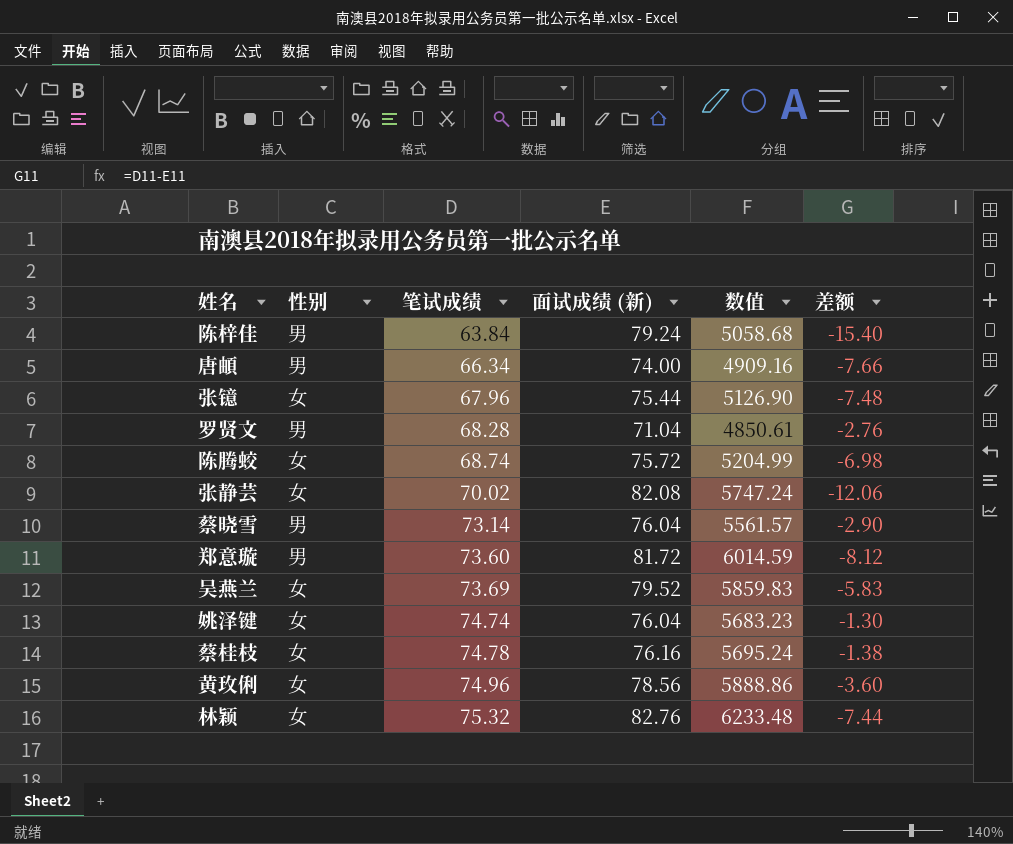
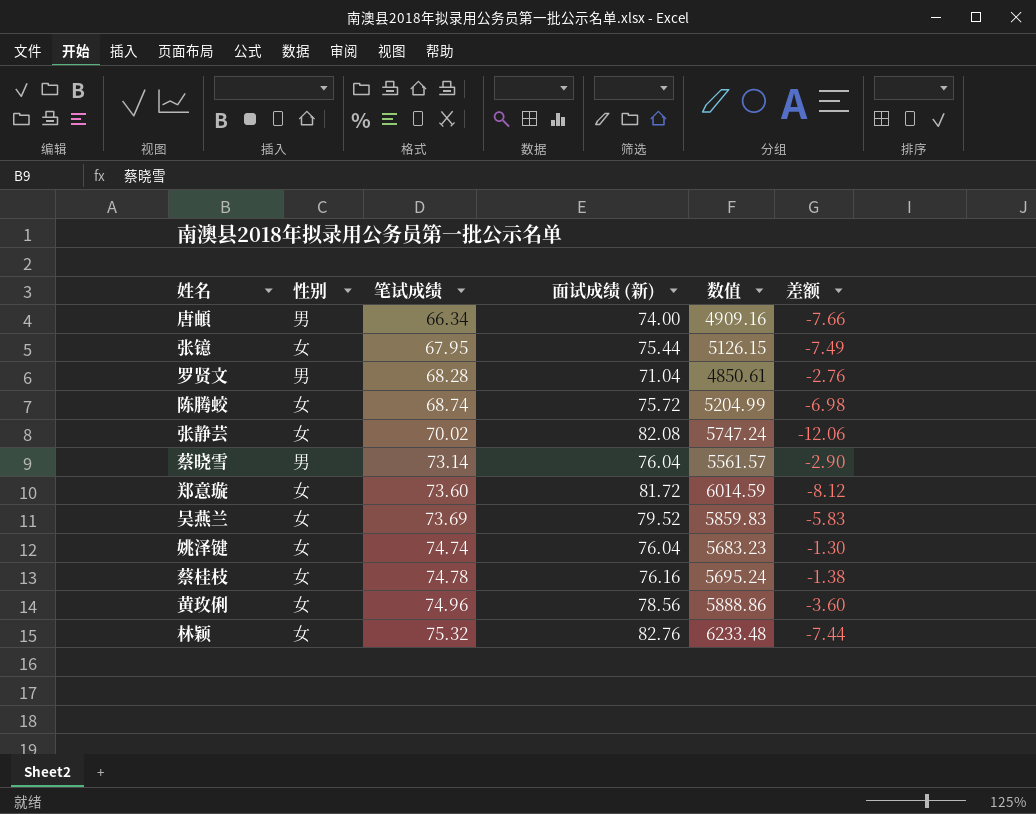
row 陈梓佳: 男 | 63.84 | 79.24 | 5058.68 | -15.40 -> none
张镱 | 笔试成绩: 67.96 -> 67.95
张镱 | 数值: 5126.90 -> 5126.15
张镱 | 差额: -7.48 -> -7.49
郑意璇 | 性别: 男 -> 女

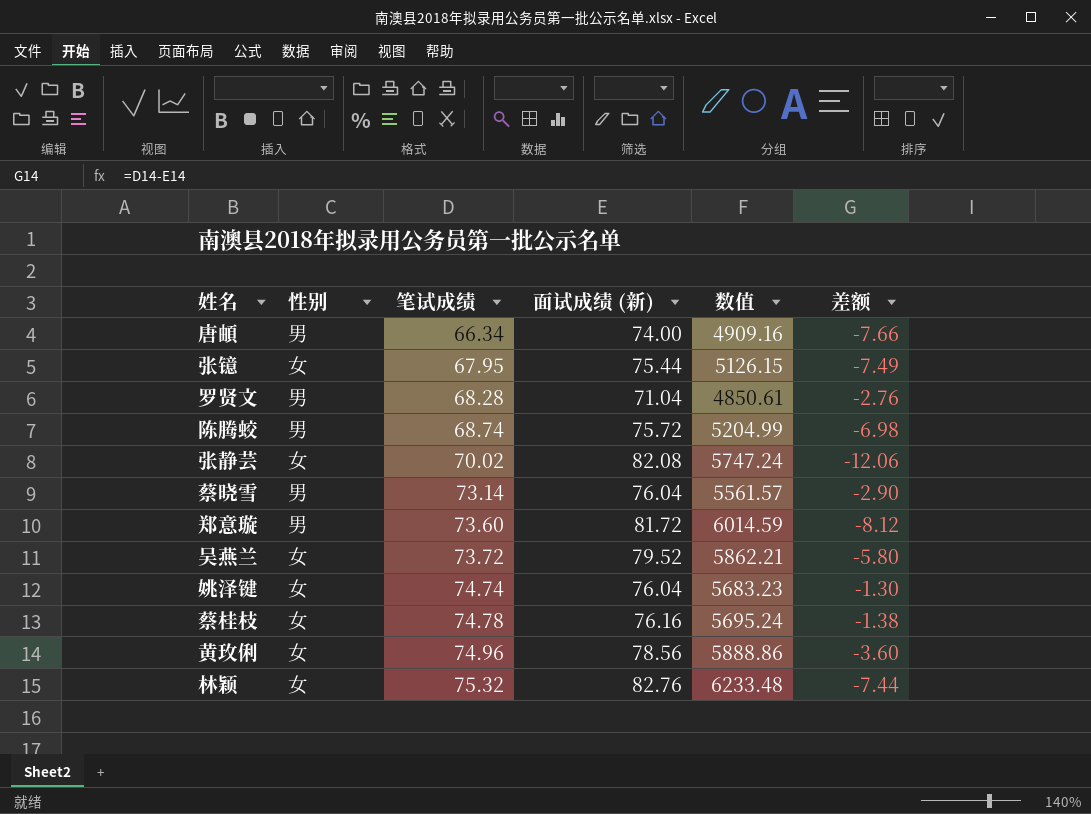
陈腾蛟 | 性别: 女 -> 男
郑意璇 | 性别: 女 -> 男
吴燕兰 | 笔试成绩: 73.69 -> 73.72
吴燕兰 | 数值: 5859.83 -> 5862.21
吴燕兰 | 差额: -5.83 -> -5.80

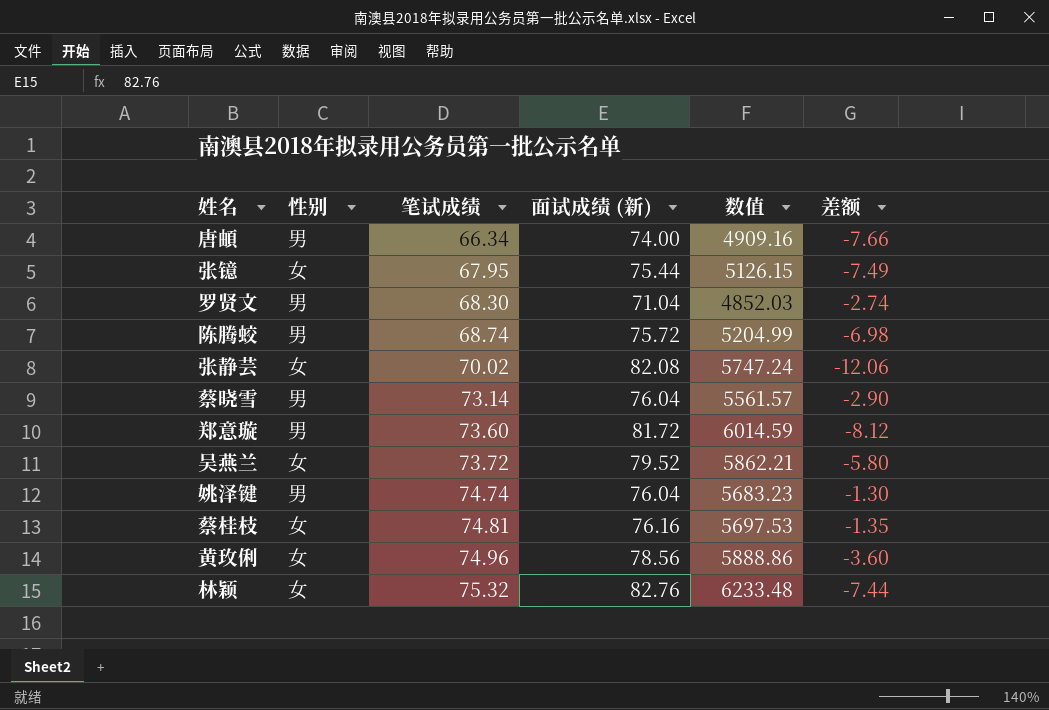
罗贤文 | 笔试成绩: 68.28 -> 68.30
罗贤文 | 数值: 4850.61 -> 4852.03
罗贤文 | 差额: -2.76 -> -2.74
姚泽键 | 性别: 女 -> 男
蔡桂枝 | 笔试成绩: 74.78 -> 74.81
蔡桂枝 | 数值: 5695.24 -> 5697.53
蔡桂枝 | 差额: -1.38 -> -1.35

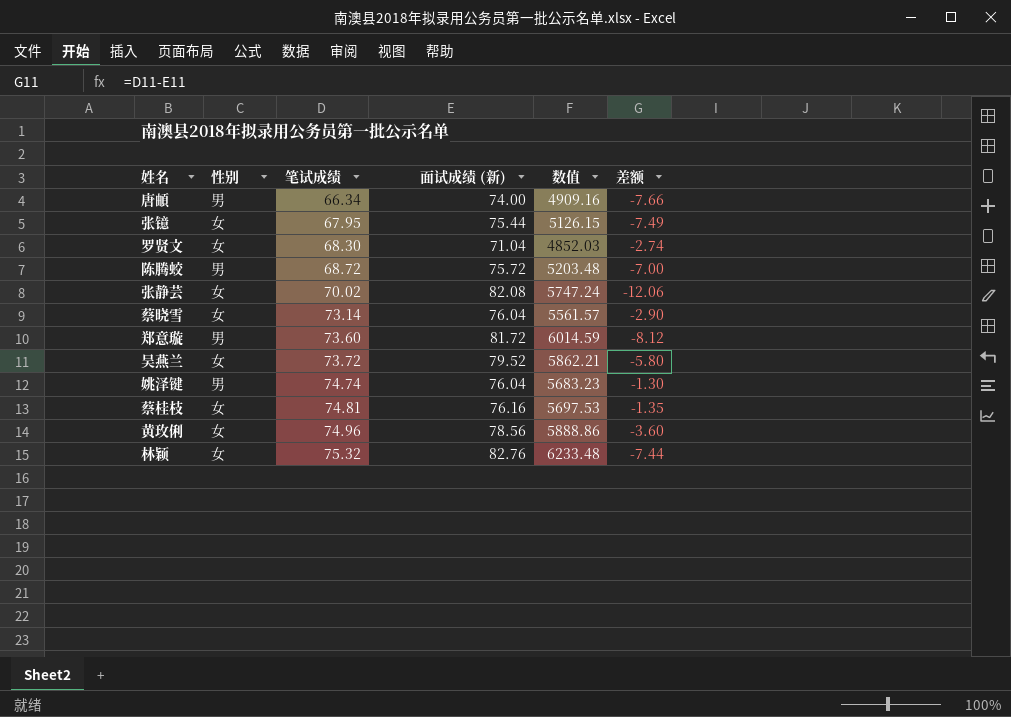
罗贤文 | 性别: 男 -> 女
陈腾蛟 | 笔试成绩: 68.74 -> 68.72
陈腾蛟 | 数值: 5204.99 -> 5203.48
陈腾蛟 | 差额: -6.98 -> -7.00
蔡晓雪 | 性别: 男 -> 女

